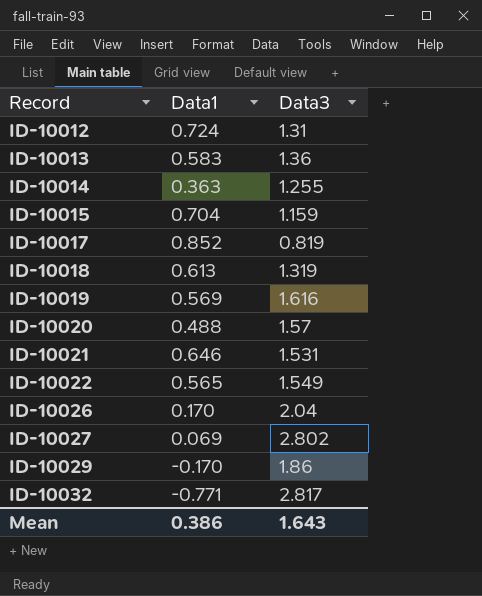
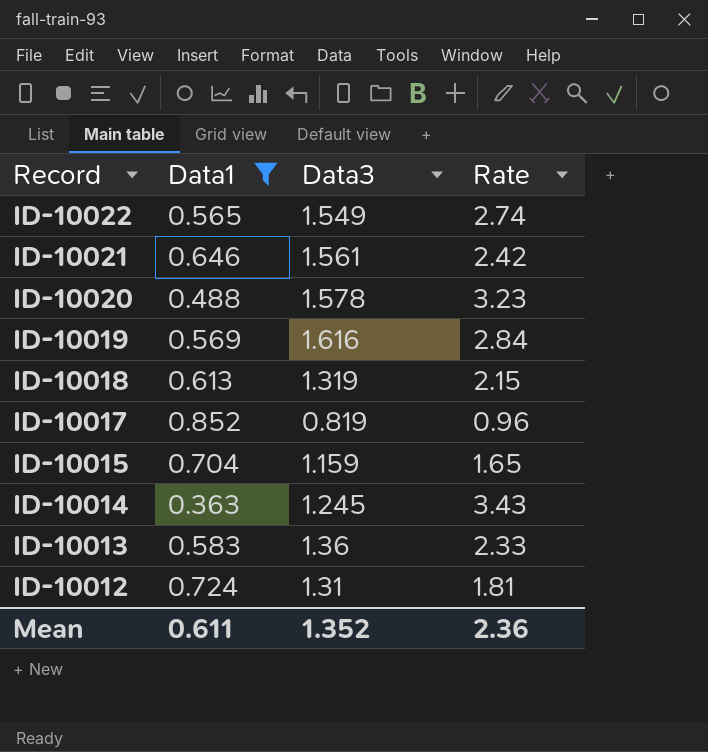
filter: none -> Data1 >= 0.363
row order: Record ascending -> Record descending
column Rate | formula: none -> [Data3] / [Data1]
ID-10021 | Data3: 1.531 -> 1.561
ID-10020 | Data3: 1.57 -> 1.578
ID-10014 | Data3: 1.255 -> 1.245
Mean | Data1: 0.386 -> 0.611
Mean | Data3: 1.643 -> 1.352

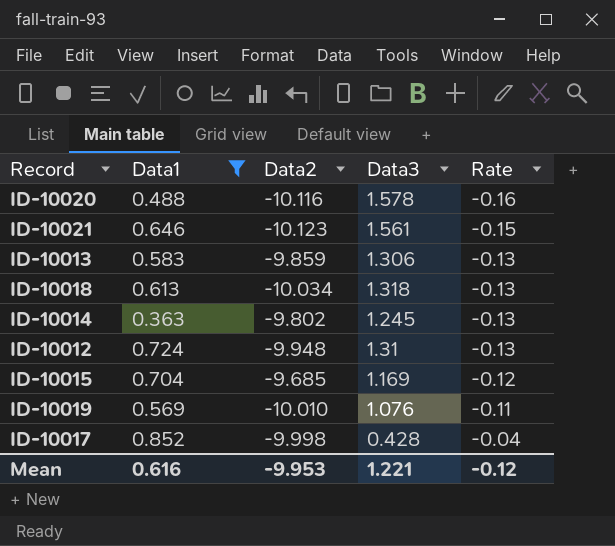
row order: Record descending -> Rate ascending
column Data2 | position: none -> 3
column Rate | formula: [Data3] / [Data1] -> [Data3] / [Data2]
row ID-10022: 0.565 | 1.549 | 2.74 -> none
ID-10013 | Data3: 1.36 -> 1.306
ID-10018 | Data3: 1.319 -> 1.318
ID-10015 | Data3: 1.159 -> 1.169
ID-10019 | Data3: 1.616 -> 1.076
ID-10017 | Data3: 0.819 -> 0.428
Mean | Data1: 0.611 -> 0.616
Mean | Data3: 1.352 -> 1.221
Mean | Rate: 2.36 -> -0.12

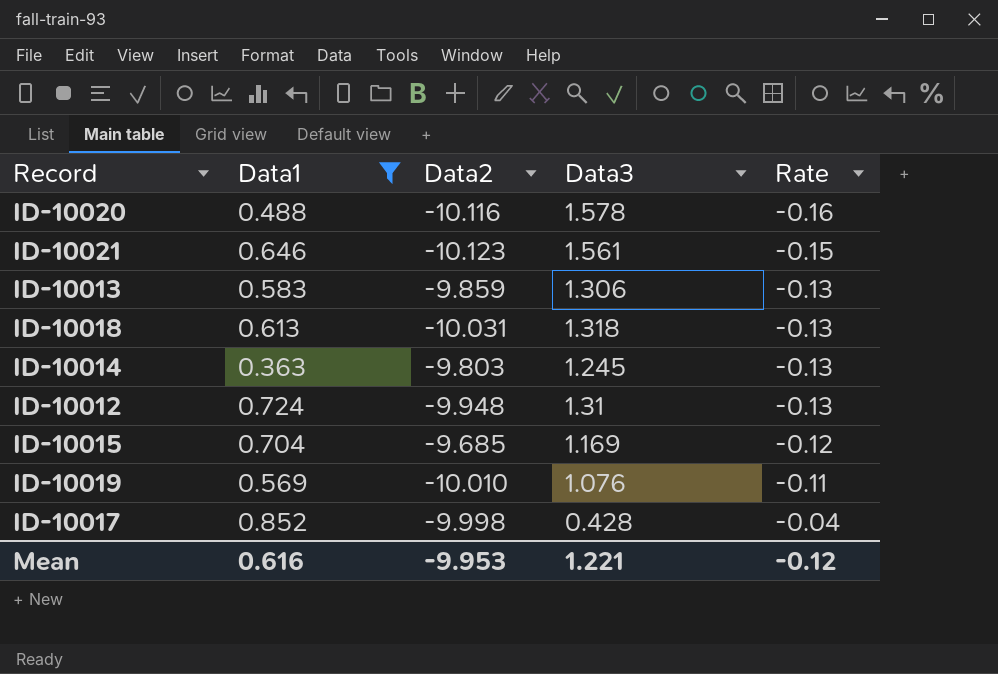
ID-10018 | Data2: -10.034 -> -10.031
ID-10014 | Data2: -9.802 -> -9.803

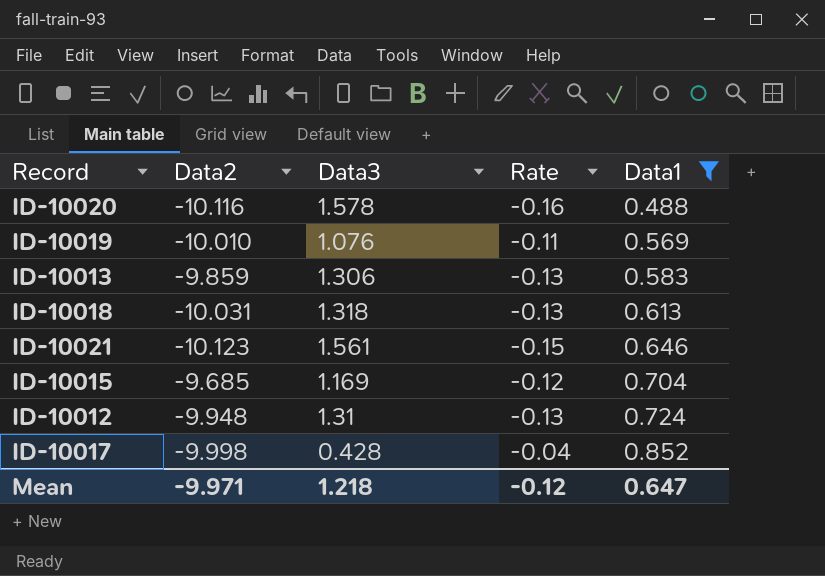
row order: Rate ascending -> Data1 ascending
column Data1 | position: 2 -> 5
row ID-10014: 0.363 | -9.803 | 1.245 | -0.13 -> none
Mean | Data2: -9.953 -> -9.971
Mean | Data3: 1.221 -> 1.218
Mean | Data1: 0.616 -> 0.647

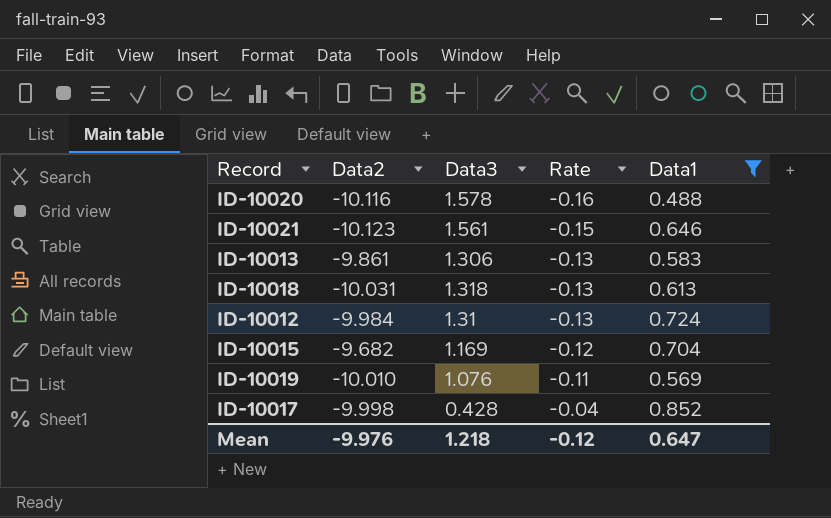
row order: Data1 ascending -> Rate ascending
ID-10013 | Data2: -9.859 -> -9.861
ID-10012 | Data2: -9.948 -> -9.984
ID-10015 | Data2: -9.685 -> -9.682
Mean | Data2: -9.971 -> -9.976

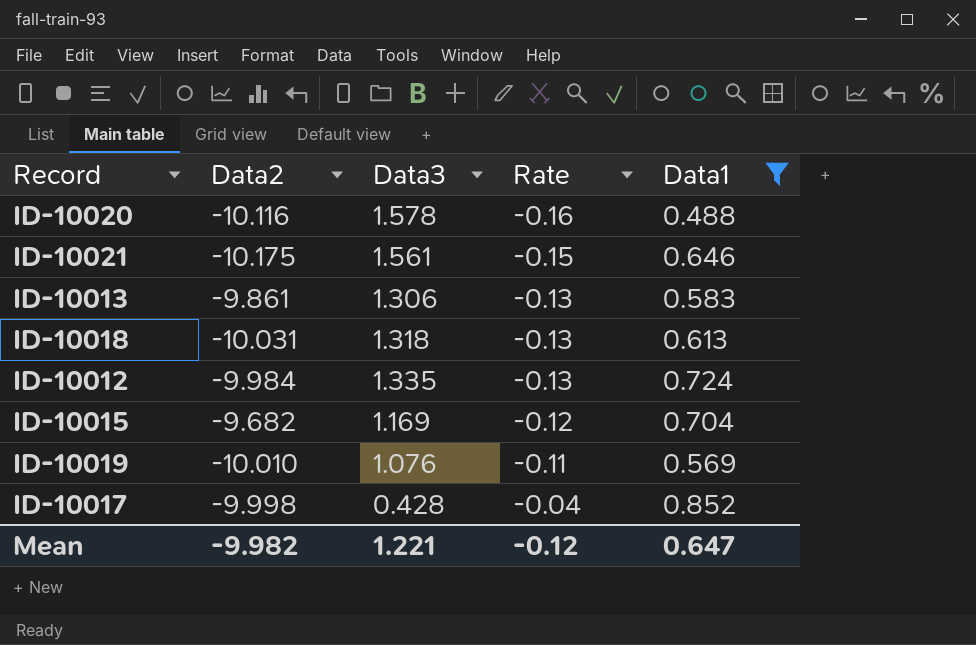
ID-10021 | Data2: -10.123 -> -10.175
ID-10012 | Data3: 1.31 -> 1.335
Mean | Data2: -9.976 -> -9.982
Mean | Data3: 1.218 -> 1.221

